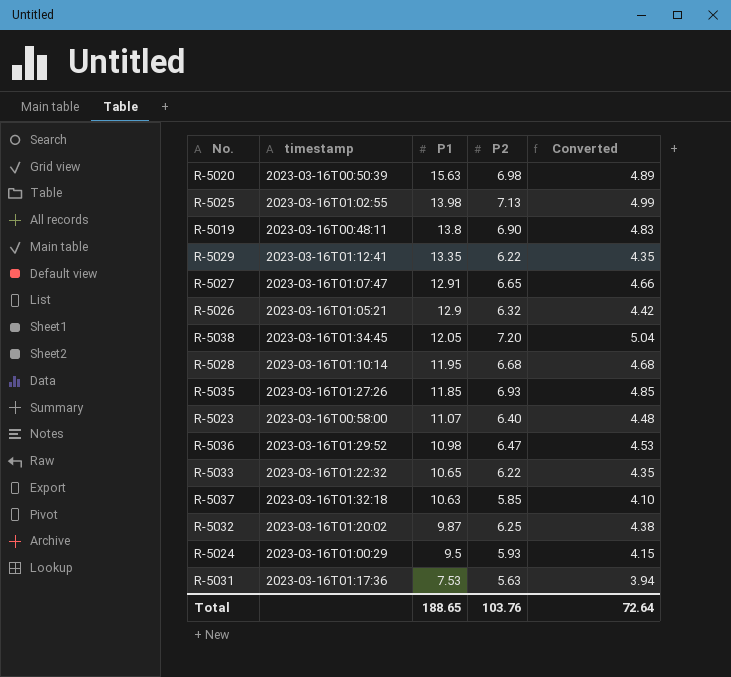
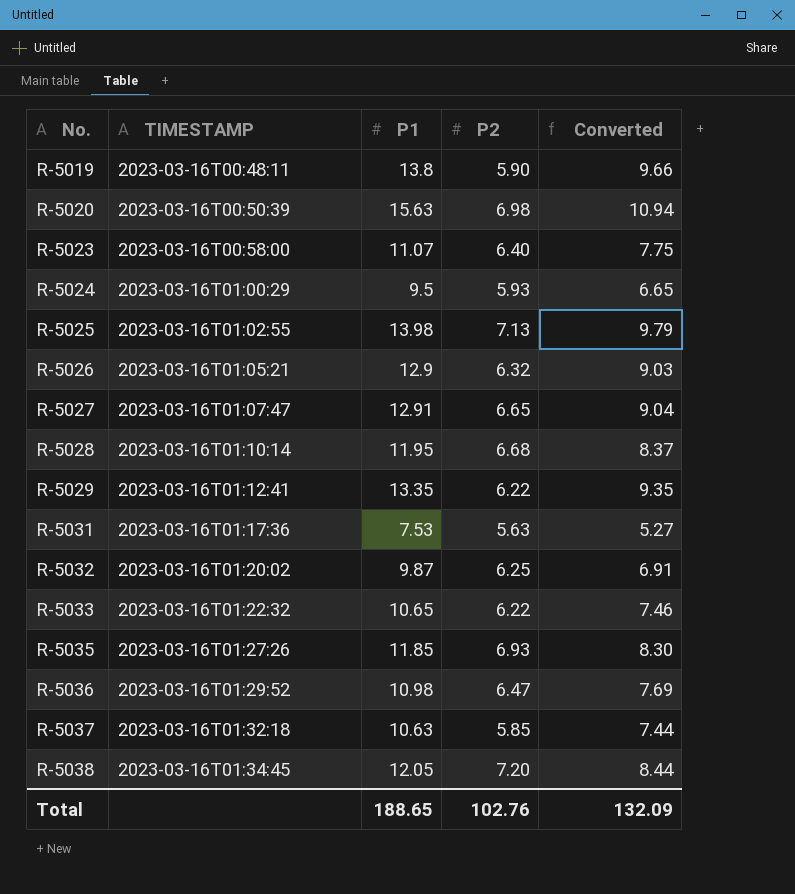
row order: P1 descending -> No. ascending
column name: timestamp -> TIMESTAMP
column Converted | formula: [P2] * 0.7 -> [P1] * 0.7
R-5019 | P2: 6.90 -> 5.90
Total | P2: 103.76 -> 102.76
Total | Converted: 72.64 -> 132.09

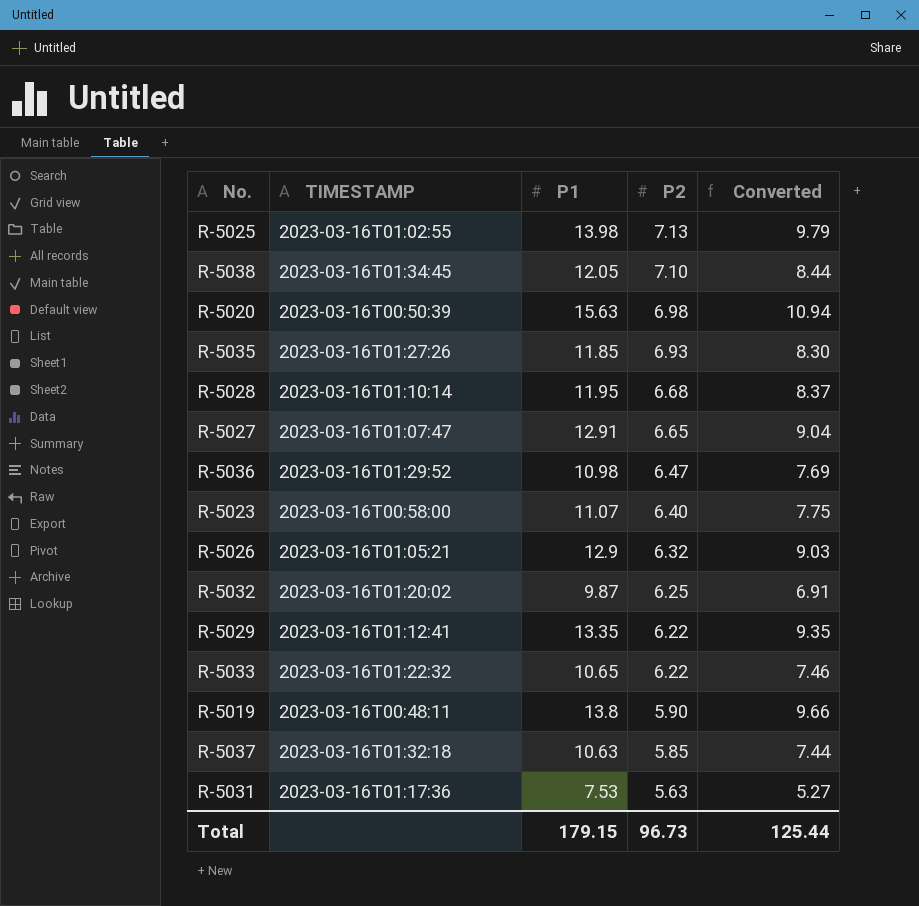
row order: No. ascending -> P2 descending
row R-5024: 2023-03-16T01:00:29 | 9.5 | 5.93 | 6.65 -> none
R-5038 | P2: 7.20 -> 7.10
Total | P1: 188.65 -> 179.15
Total | P2: 102.76 -> 96.73
Total | Converted: 132.09 -> 125.44

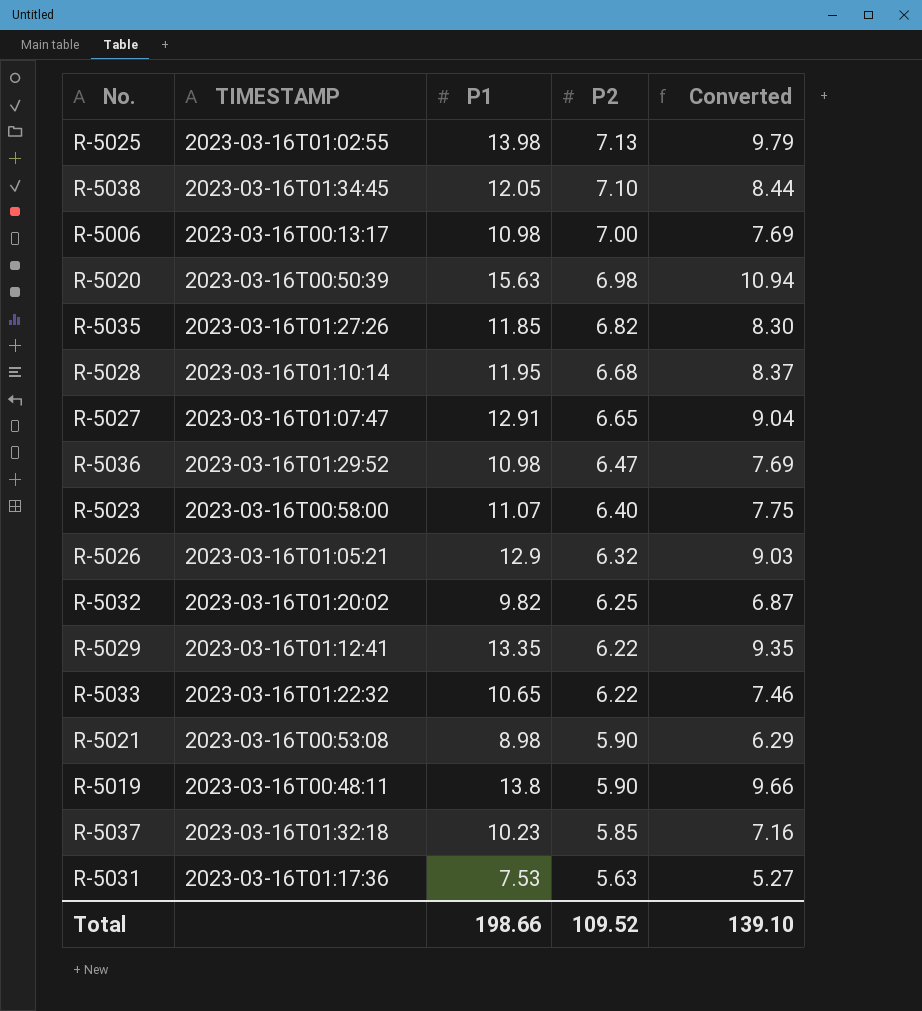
row R-5006: none -> 2023-03-16T00:13:17 | 10.98 | 7.00 | 7.69
R-5035 | P2: 6.93 -> 6.82
R-5032 | P1: 9.87 -> 9.82
R-5032 | Converted: 6.91 -> 6.87
row R-5021: none -> 2023-03-16T00:53:08 | 8.98 | 5.90 | 6.29
R-5037 | P1: 10.63 -> 10.23
R-5037 | Converted: 7.44 -> 7.16
Total | P1: 179.15 -> 198.66
Total | P2: 96.73 -> 109.52
Total | Converted: 125.44 -> 139.10

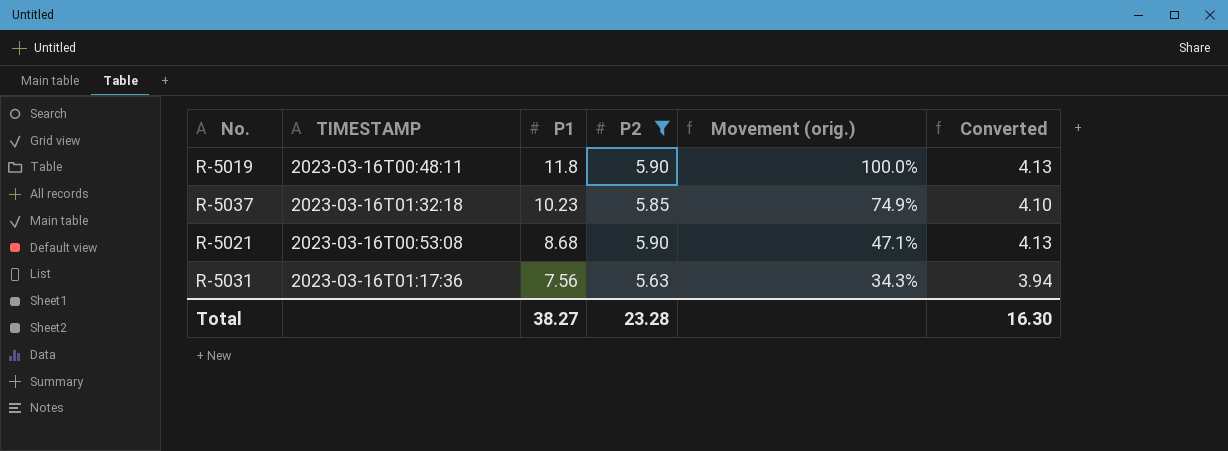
filter: none -> P2 <= 5.90
row order: P2 descending -> P1 descending
column Movement (orig.) | formula: none -> ([P1] - [P2]) / [P2]
column Converted | formula: [P1] * 0.7 -> [P2] * 0.7
R-5019 | P1: 13.8 -> 11.8
R-5021 | P1: 8.98 -> 8.68
R-5031 | P1: 7.53 -> 7.56
Total | P1: 198.66 -> 38.27
Total | P2: 109.52 -> 23.28
Total | Converted: 139.10 -> 16.30

